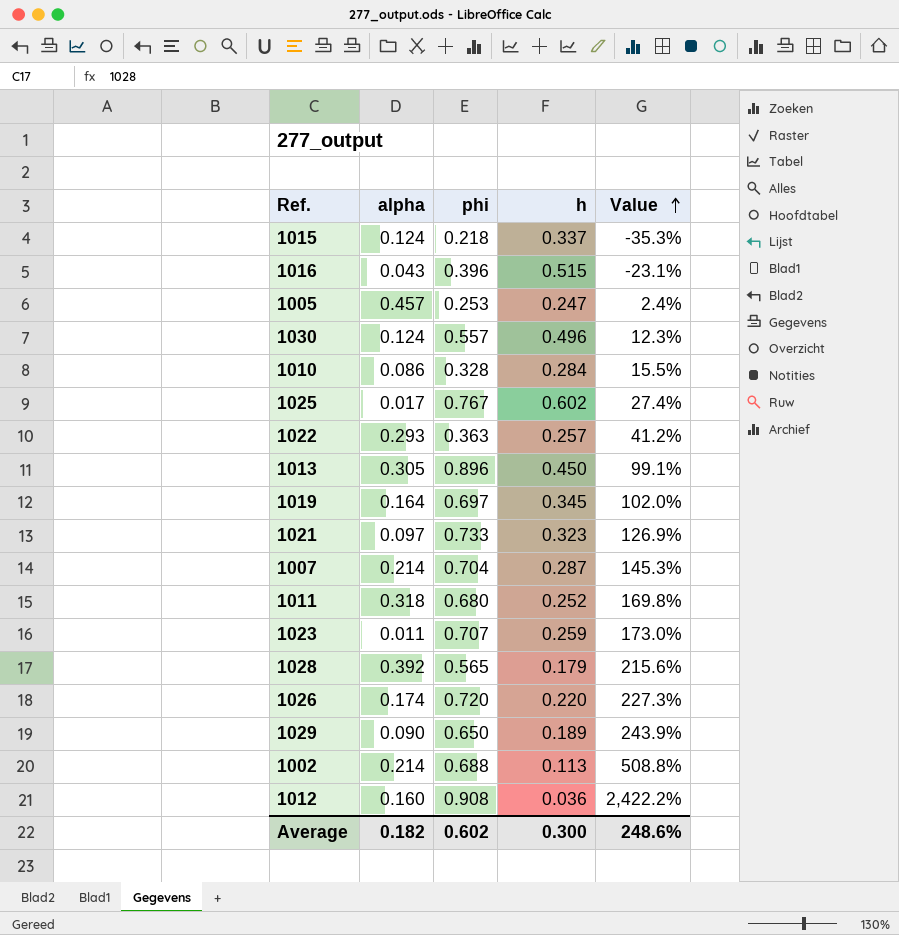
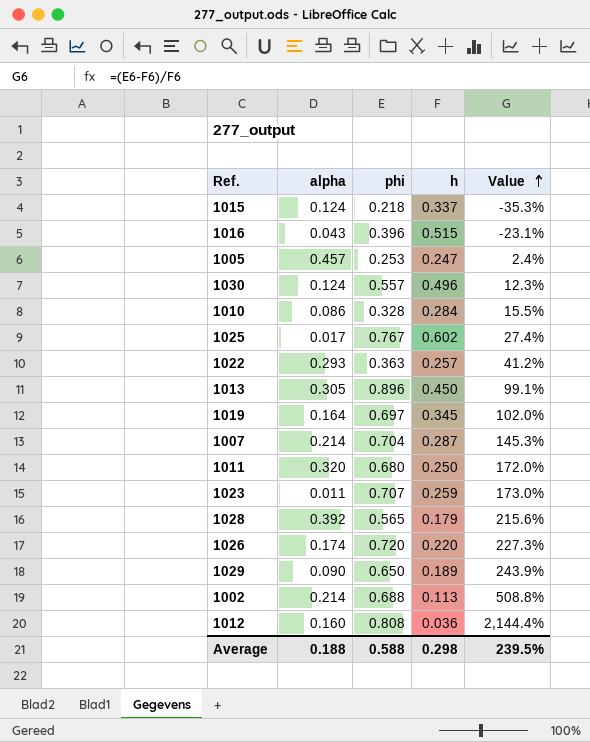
row 1021: 0.097 | 0.733 | 0.323 | 126.9% -> none
1011 | alpha: 0.318 -> 0.320
1011 | h: 0.252 -> 0.250
1011 | Value: 169.8% -> 172.0%
1012 | phi: 0.908 -> 0.808
1012 | Value: 2,422.2% -> 2,144.4%
Average | alpha: 0.182 -> 0.188
Average | phi: 0.602 -> 0.588
Average | h: 0.300 -> 0.298
Average | Value: 248.6% -> 239.5%

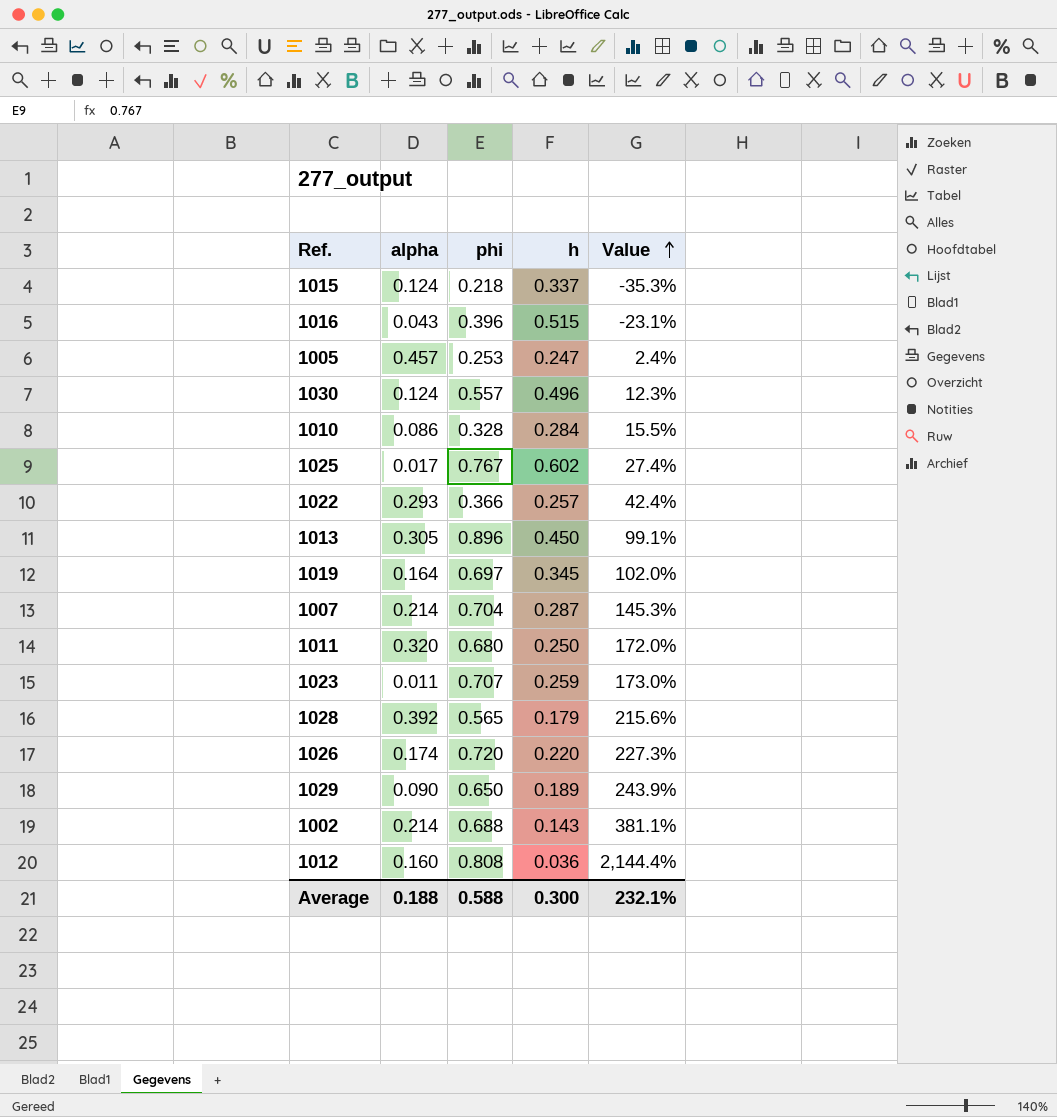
1022 | phi: 0.363 -> 0.366
1022 | Value: 41.2% -> 42.4%
1002 | h: 0.113 -> 0.143
1002 | Value: 508.8% -> 381.1%
Average | h: 0.298 -> 0.300
Average | Value: 239.5% -> 232.1%

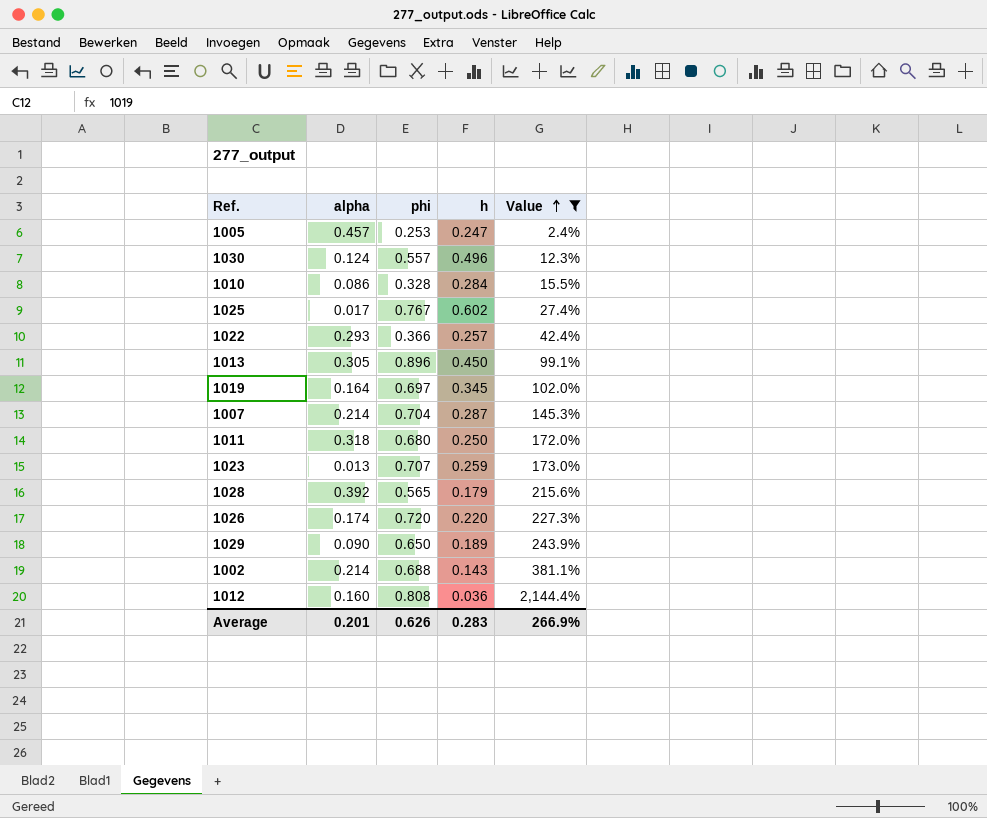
filter: none -> Value >= 2.4%
1011 | alpha: 0.320 -> 0.318
1023 | alpha: 0.011 -> 0.013
Average | alpha: 0.188 -> 0.201
Average | phi: 0.588 -> 0.626
Average | h: 0.300 -> 0.283
Average | Value: 232.1% -> 266.9%

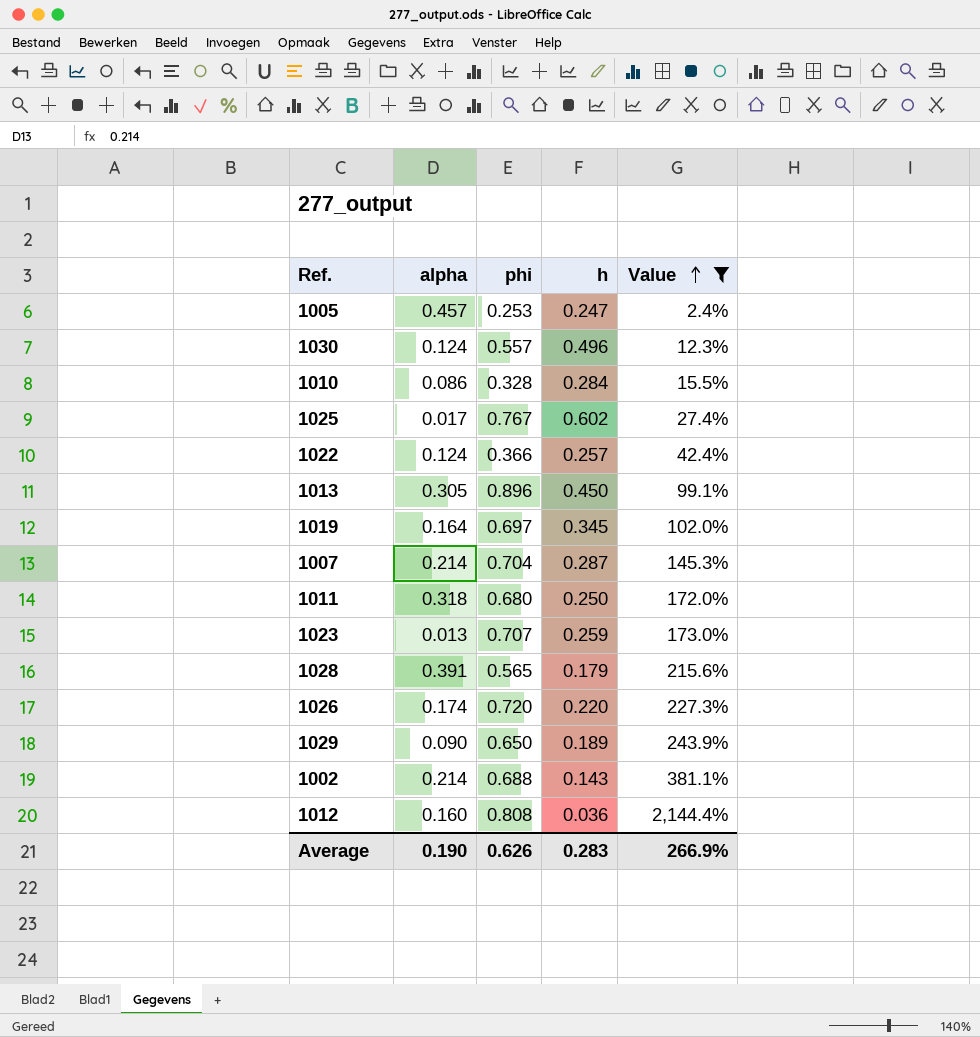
1022 | alpha: 0.293 -> 0.124
1028 | alpha: 0.392 -> 0.391
Average | alpha: 0.201 -> 0.190

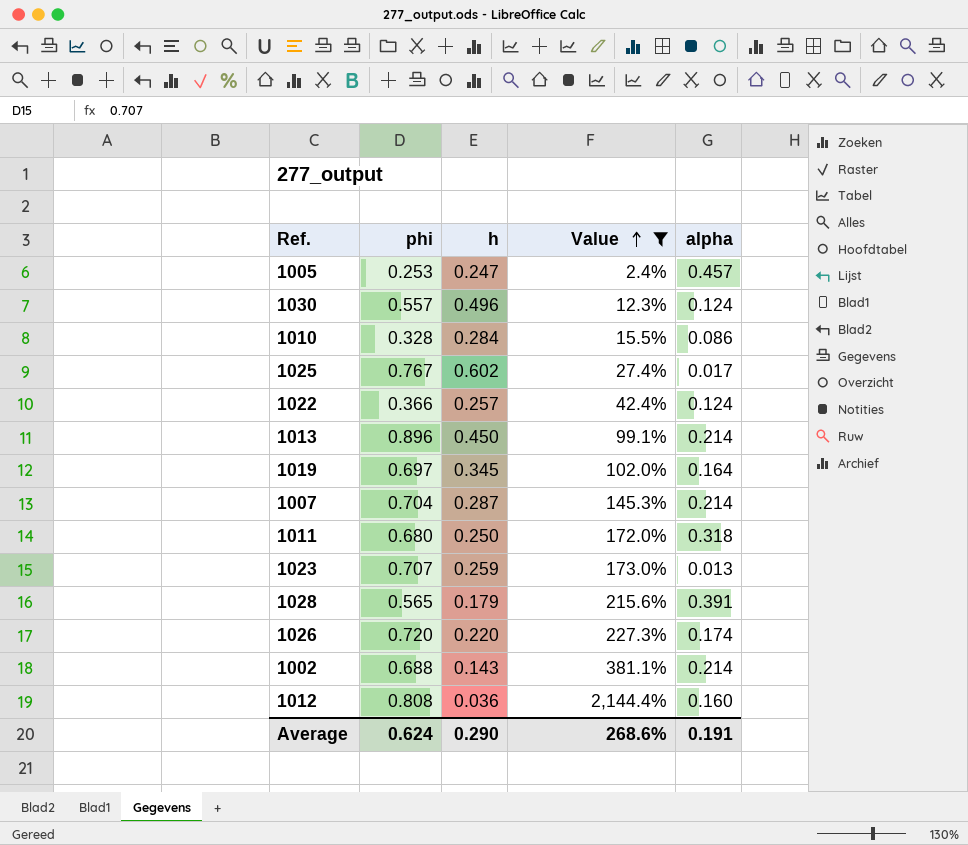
column alpha | position: 2 -> 5
row 1029: 0.090 | 0.650 | 0.189 | 243.9% -> none
1013 | alpha: 0.305 -> 0.214
Average | phi: 0.626 -> 0.624
Average | h: 0.283 -> 0.290
Average | Value: 266.9% -> 268.6%
Average | alpha: 0.190 -> 0.191

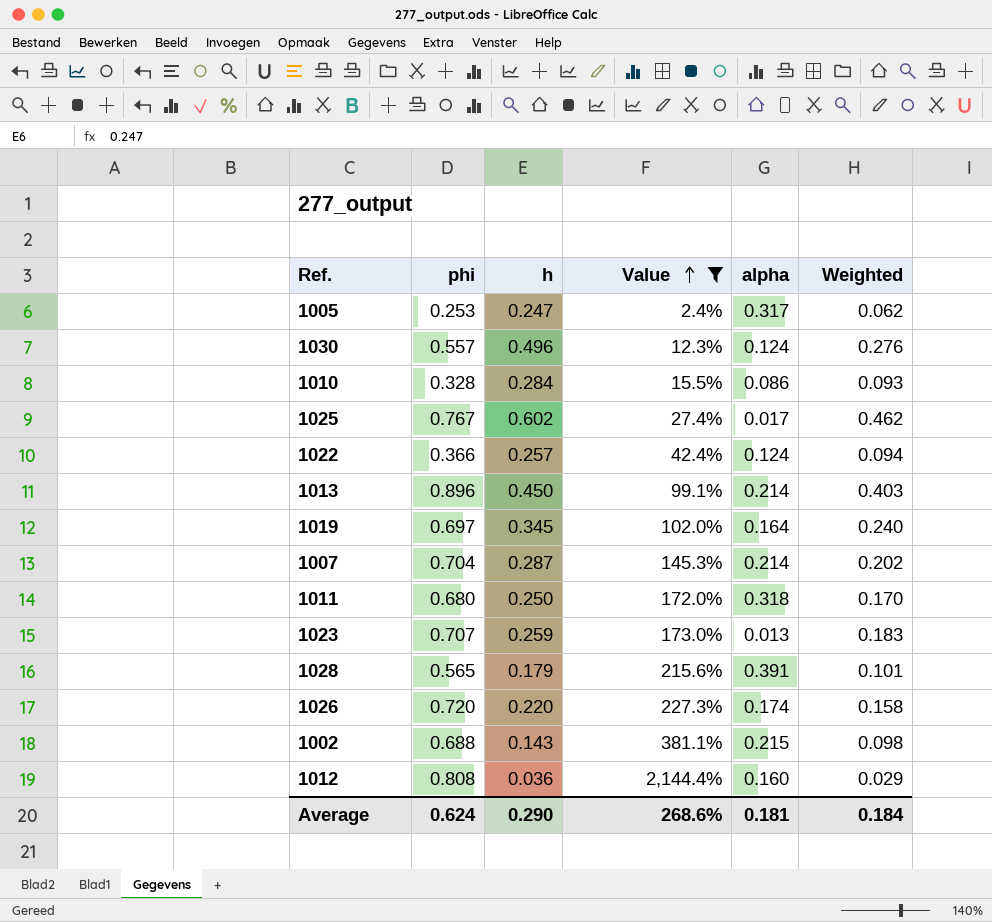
column Weighted | formula: none -> [phi] * [h]
1005 | alpha: 0.457 -> 0.317
1002 | alpha: 0.214 -> 0.215
Average | alpha: 0.191 -> 0.181

